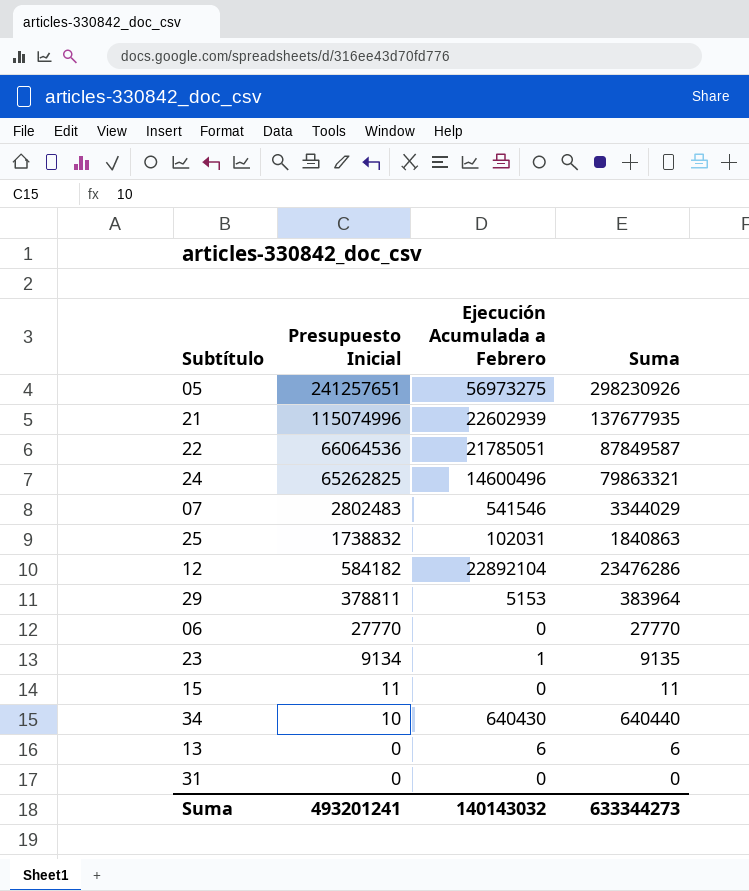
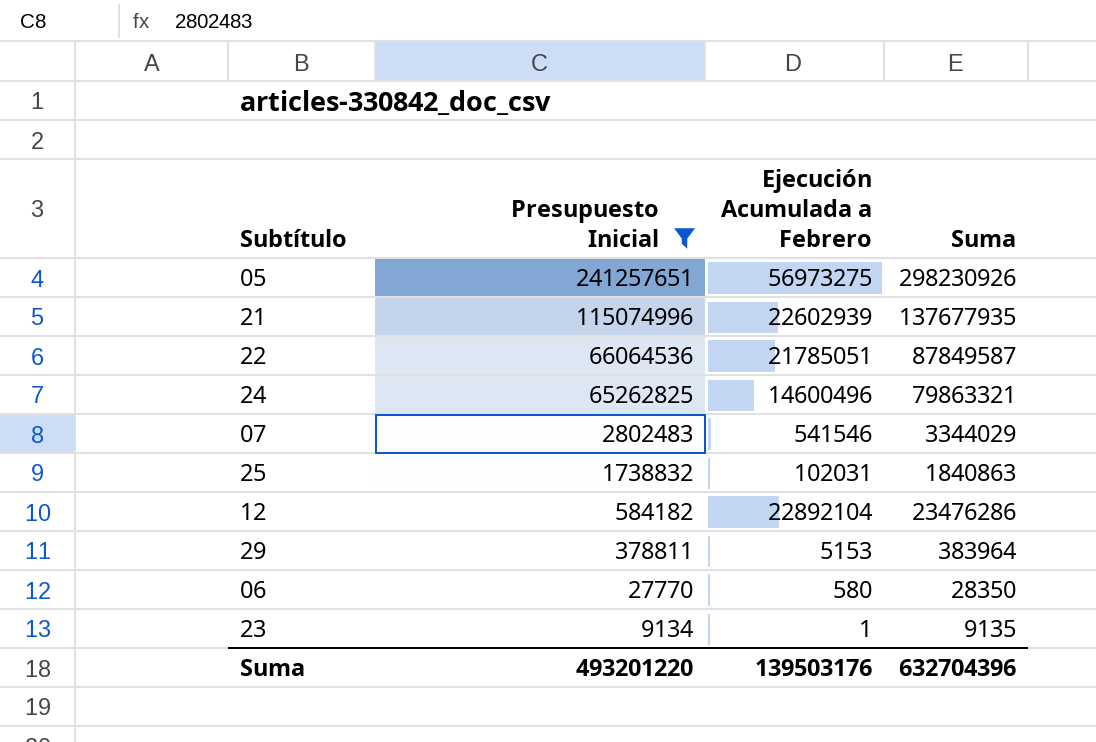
filter: none -> Presupuesto Inicial >= 9134
06 | Ejecución Acumulada a Febrero: 0 -> 580
06 | Suma: 27770 -> 28350
Suma | Presupuesto Inicial: 493201241 -> 493201220
Suma | Ejecución Acumulada a Febrero: 140143032 -> 139503176
Suma | Suma: 633344273 -> 632704396

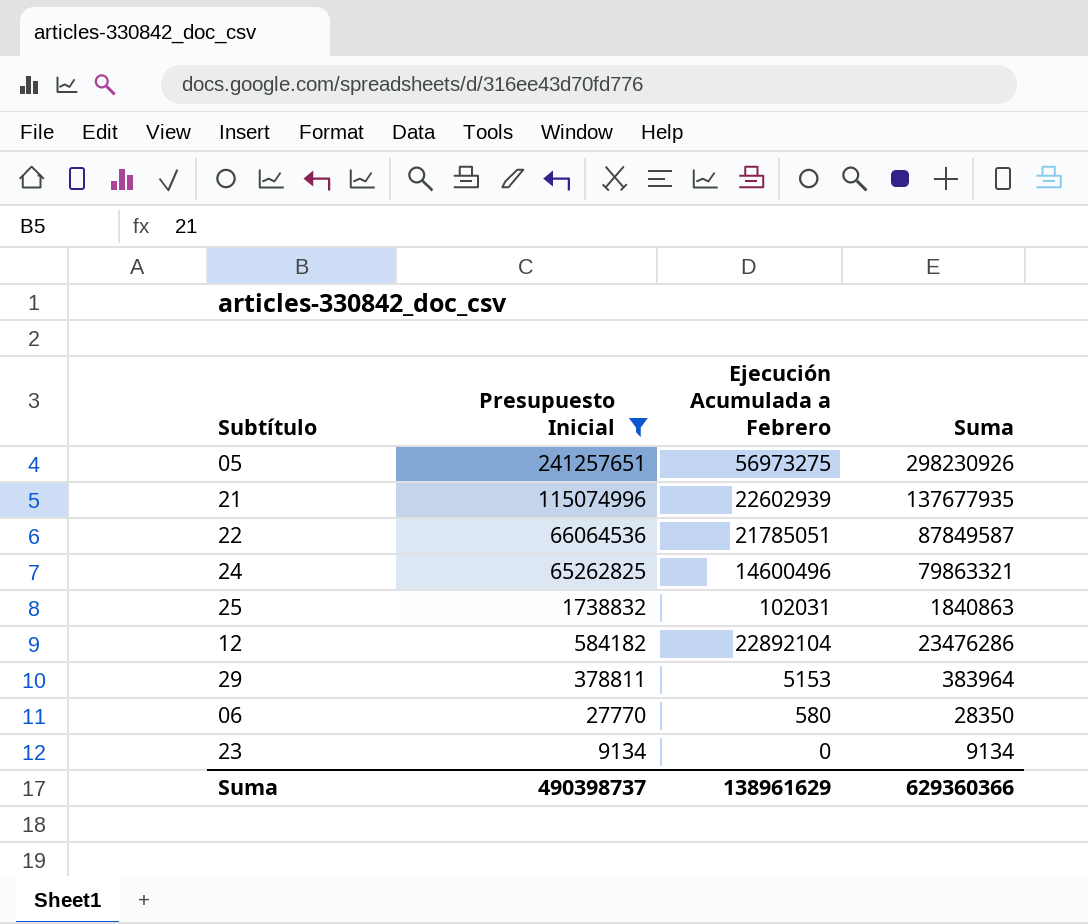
row 07: 2802483 | 541546 | 3344029 -> none
23 | Ejecución Acumulada a Febrero: 1 -> 0
23 | Suma: 9135 -> 9134
Suma | Presupuesto Inicial: 493201220 -> 490398737
Suma | Ejecución Acumulada a Febrero: 139503176 -> 138961629
Suma | Suma: 632704396 -> 629360366

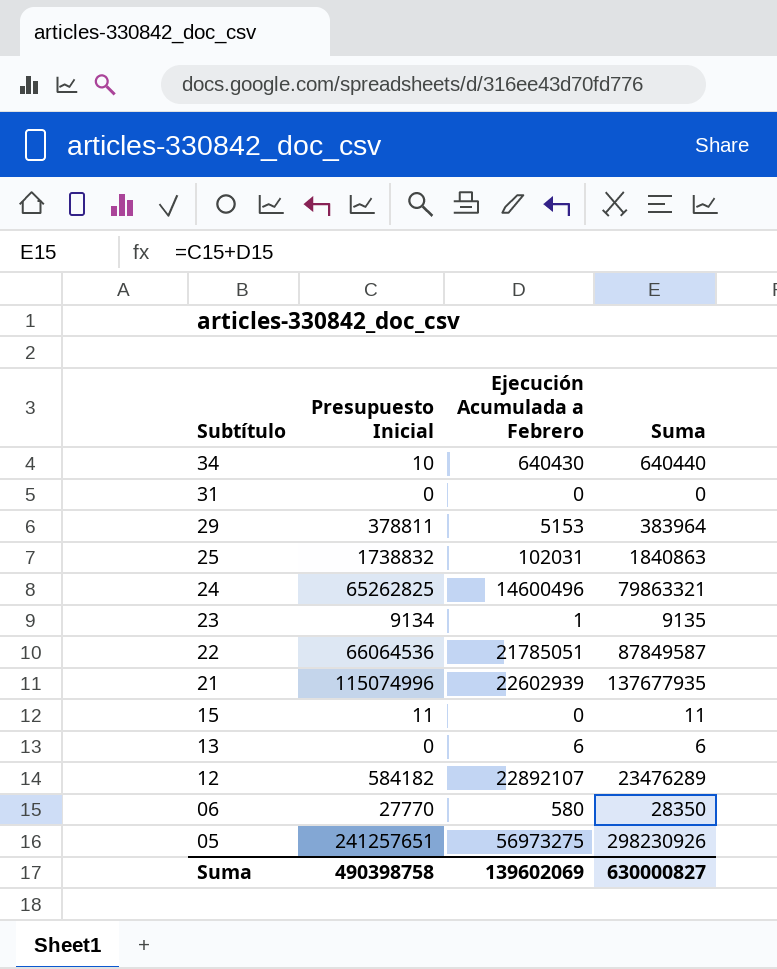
filter: Presupuesto Inicial >= 9134 -> none
row order: Presupuesto Inicial descending -> Subtítulo descending
23 | Ejecución Acumulada a Febrero: 0 -> 1
23 | Suma: 9134 -> 9135
12 | Ejecución Acumulada a Febrero: 22892104 -> 22892107
12 | Suma: 23476286 -> 23476289
Suma | Presupuesto Inicial: 490398737 -> 490398758
Suma | Ejecución Acumulada a Febrero: 138961629 -> 139602069
Suma | Suma: 629360366 -> 630000827

